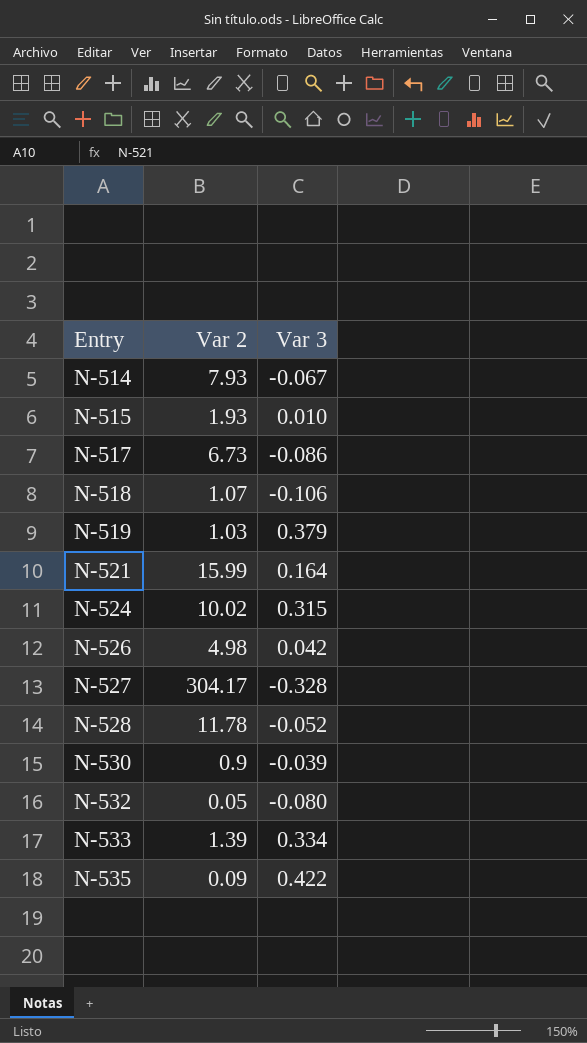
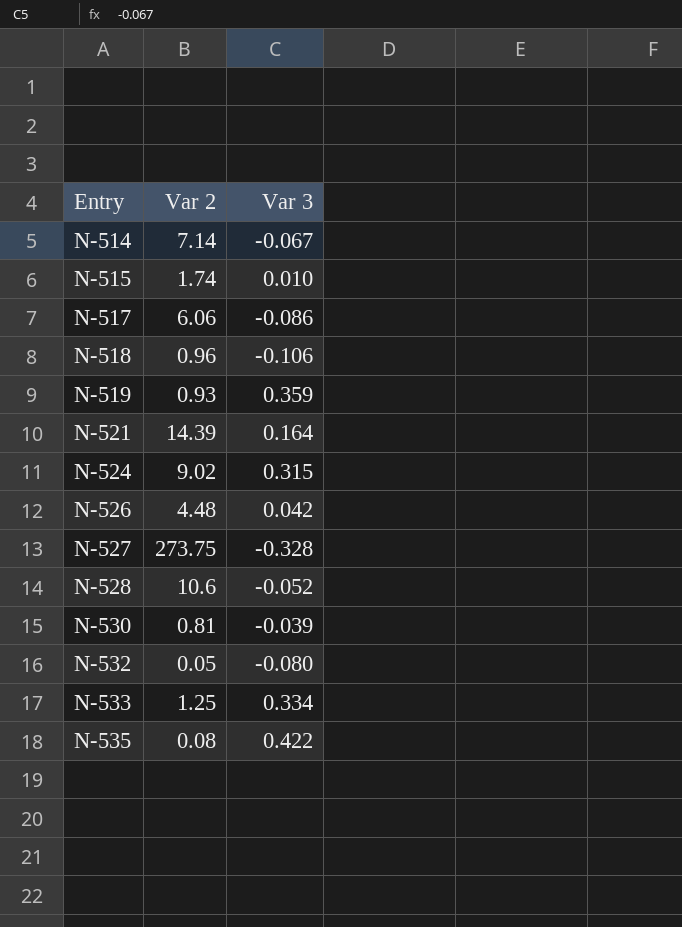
N-514 | Var 2: 7.93 -> 7.14
N-515 | Var 2: 1.93 -> 1.74
N-517 | Var 2: 6.73 -> 6.06
N-518 | Var 2: 1.07 -> 0.96
N-519 | Var 2: 1.03 -> 0.93
N-519 | Var 3: 0.379 -> 0.359
N-521 | Var 2: 15.99 -> 14.39
N-524 | Var 2: 10.02 -> 9.02
N-526 | Var 2: 4.98 -> 4.48
N-527 | Var 2: 304.17 -> 273.75
N-528 | Var 2: 11.78 -> 10.6
N-530 | Var 2: 0.9 -> 0.81
N-533 | Var 2: 1.39 -> 1.25
N-535 | Var 2: 0.09 -> 0.08

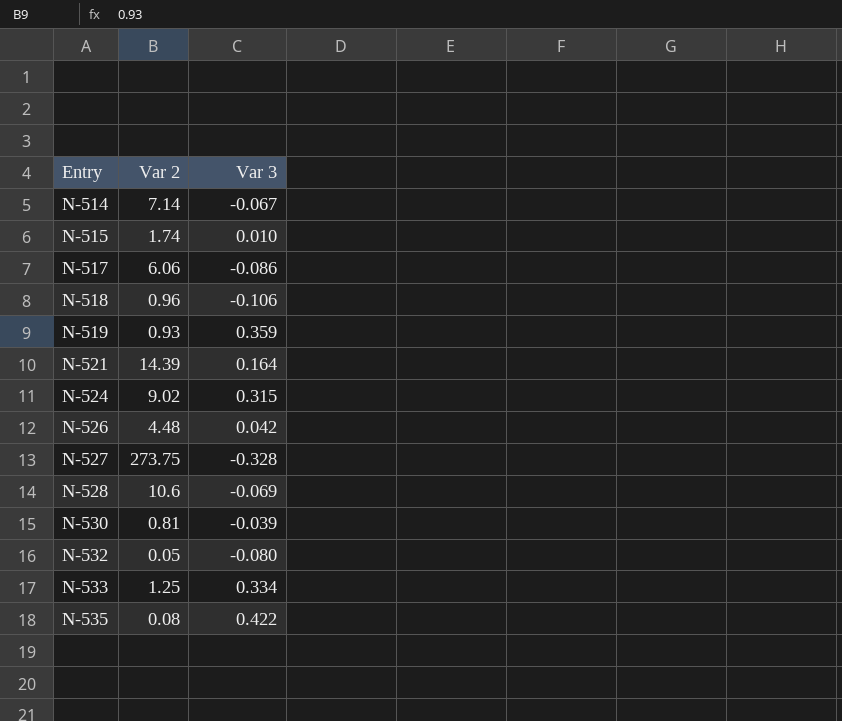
N-528 | Var 3: -0.052 -> -0.069

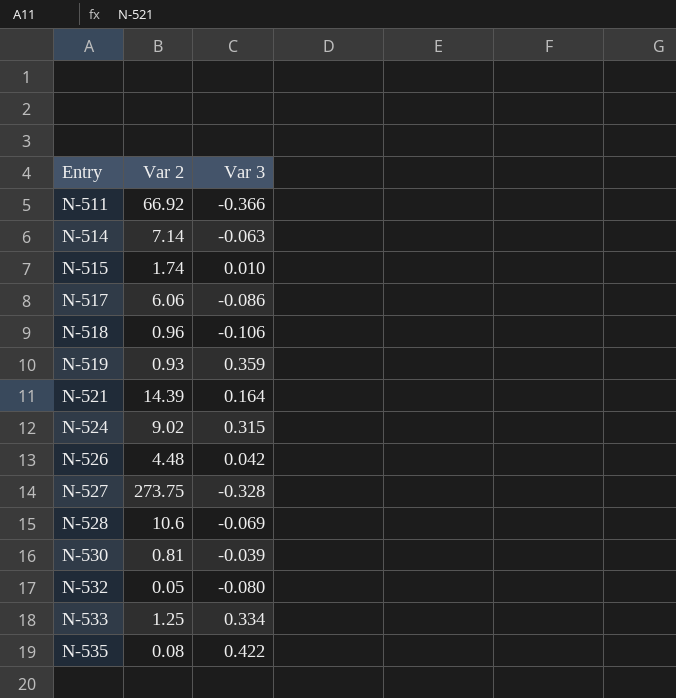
row N-511: none -> 66.92 | -0.366
N-514 | Var 3: -0.067 -> -0.063

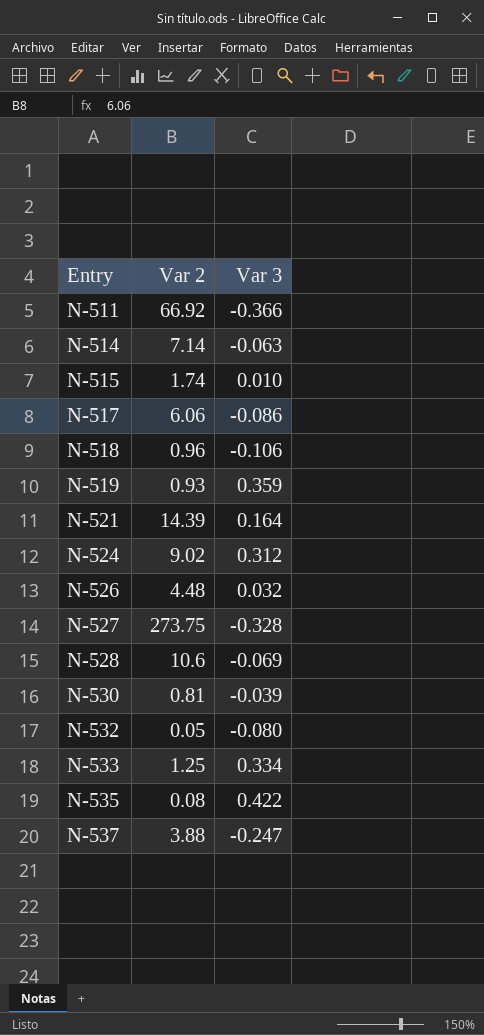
N-524 | Var 3: 0.315 -> 0.312
N-526 | Var 3: 0.042 -> 0.032
row N-537: none -> 3.88 | -0.247

